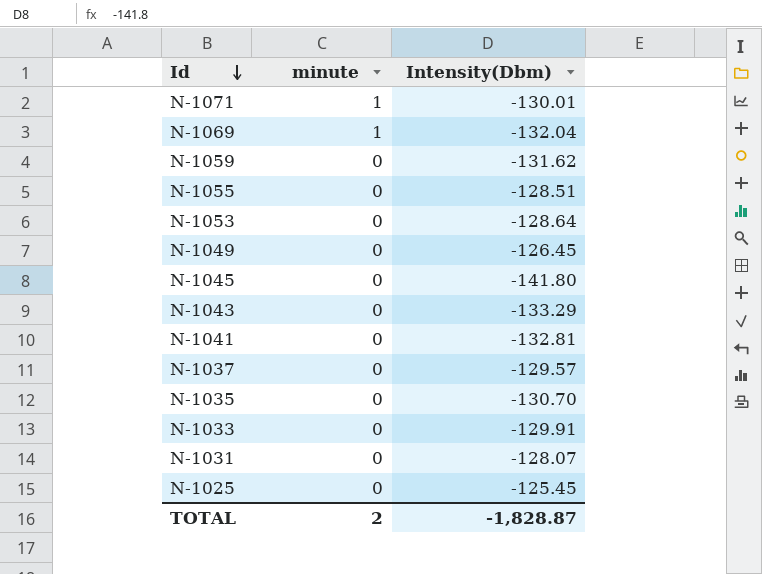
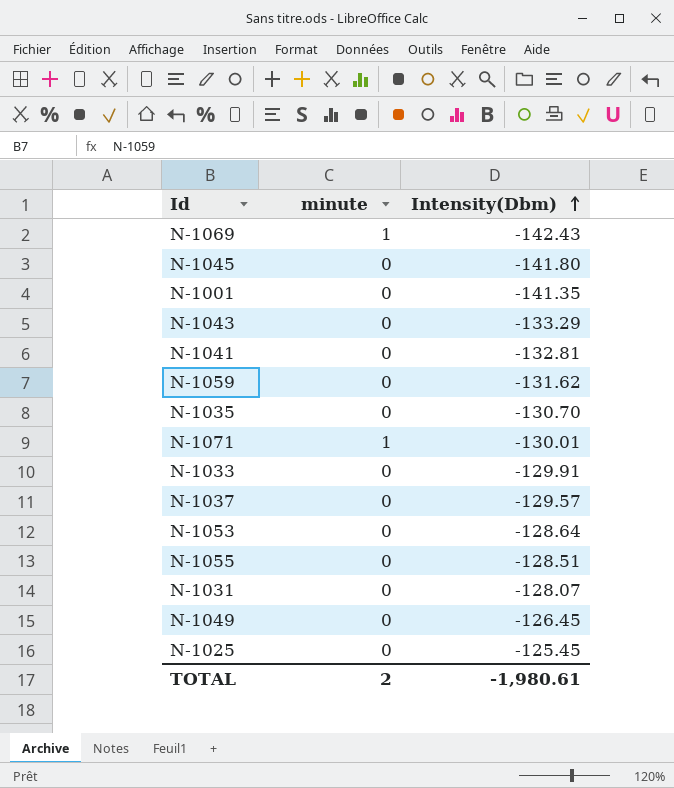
row order: Id descending -> Intensity(Dbm) ascending
N-1069 | Intensity(Dbm): -132.04 -> -142.43
row N-1001: none -> 0 | -141.35
TOTAL | Intensity(Dbm): -1,828.87 -> -1,980.61

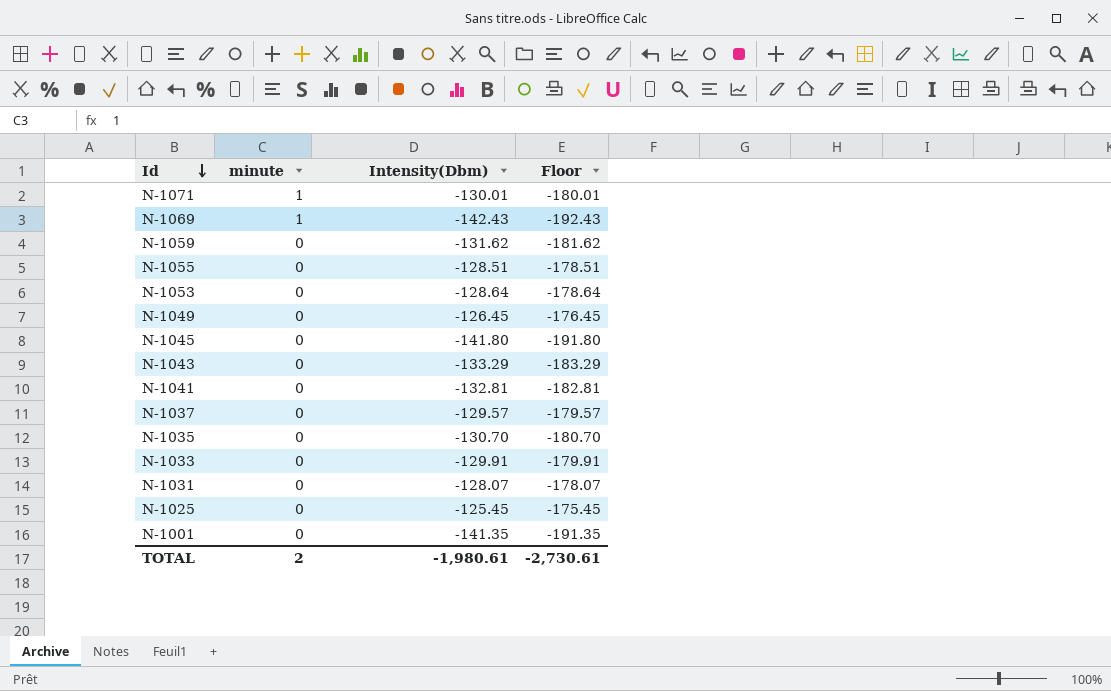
row order: Intensity(Dbm) ascending -> Id descending
column Floor | formula: none -> [Intensity(Dbm)] - 50

